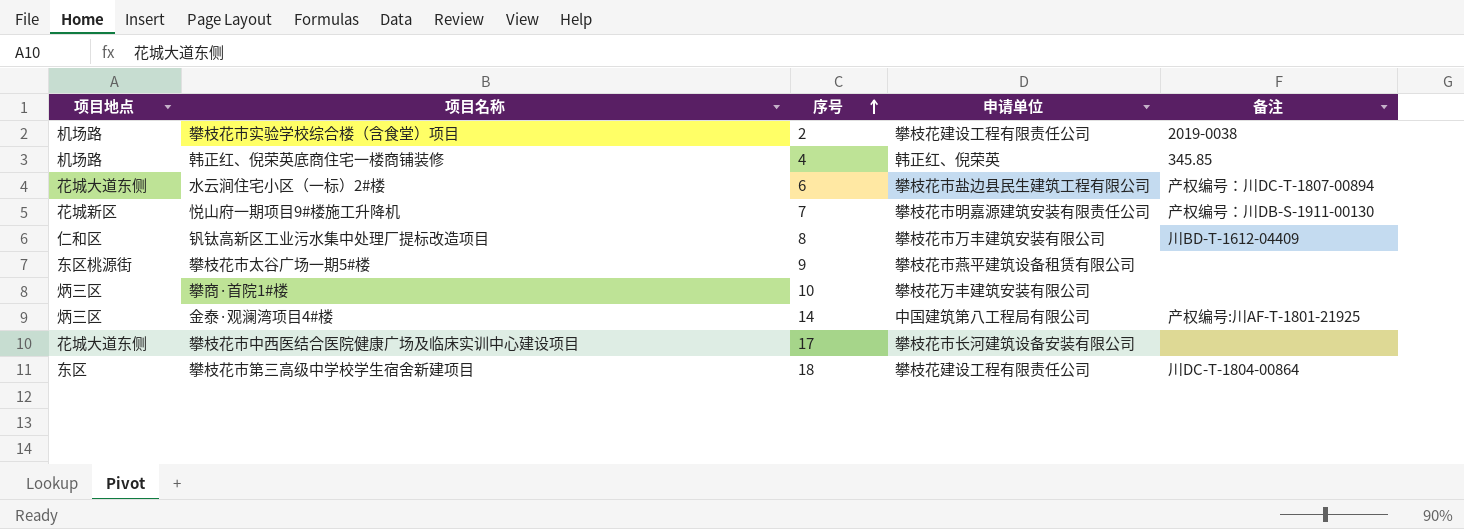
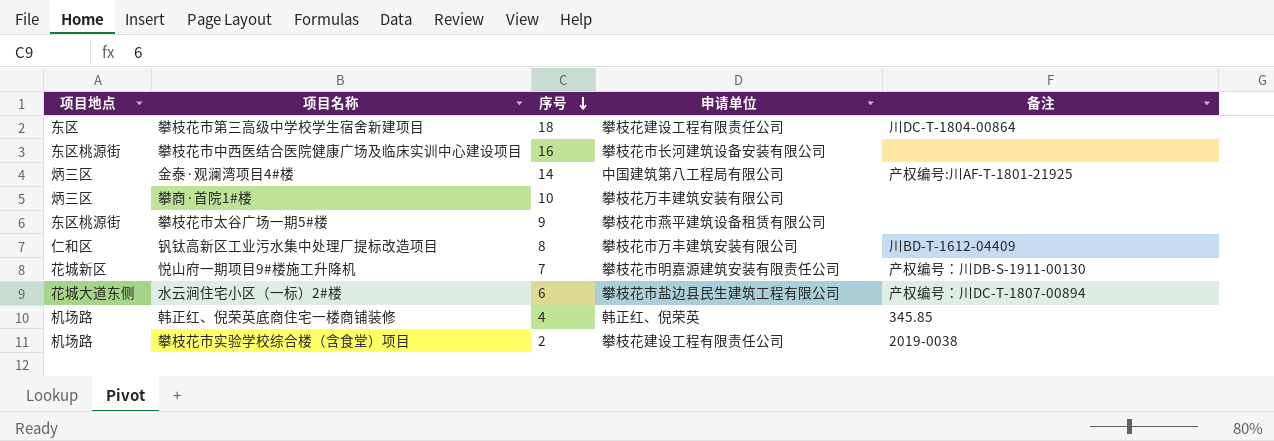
row order: 序号 ascending -> 序号 descending
攀枝花市中西医结合医院健康广场及临床实训中心建设项目 | 项目地点: 花城大道东侧 -> 东区桃源街
攀枝花市中西医结合医院健康广场及临床实训中心建设项目 | 序号: 17 -> 16

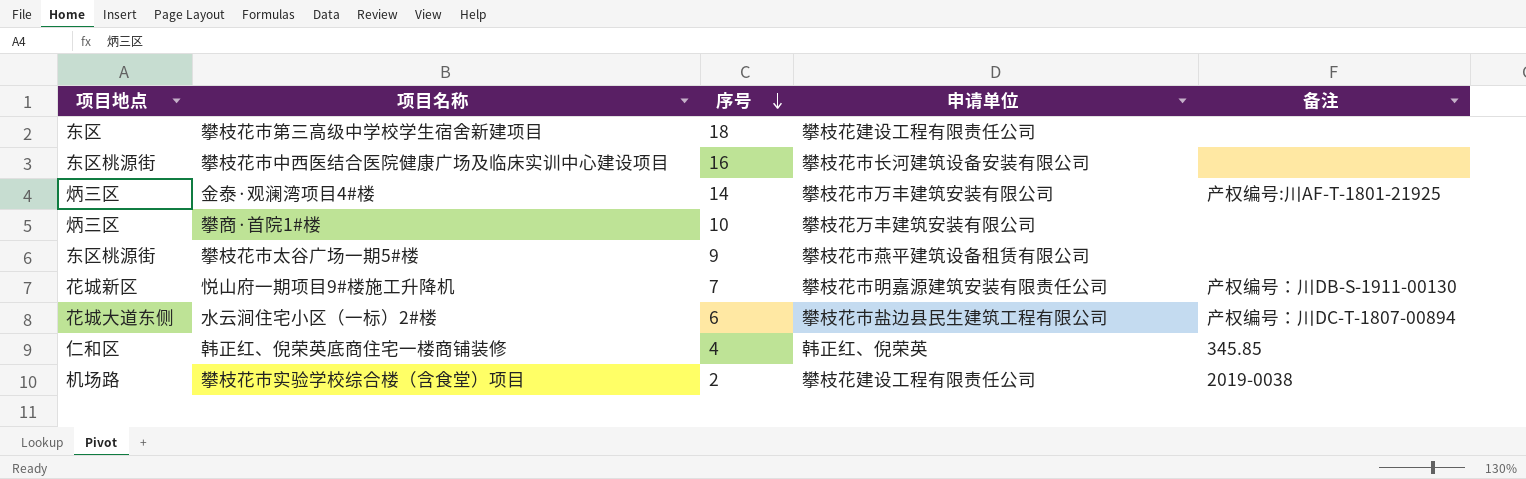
row 钒钛高新区工业污水集中处理厂提标改造项目: 仁和区 | 8 | 攀枝花市万丰建筑安装有限公司 | 川BD-T-1612-04409 -> none
攀枝花市第三高级中学校学生宿舍新建项目 | 备注: 川DC-T-1804-00864 -> none
金泰·观澜湾项目4#楼 | 申请单位: 中国建筑第八工程局有限公司 -> 攀枝花市万丰建筑安装有限公司
韩正红、倪荣英底商住宅一楼商铺装修 | 项目地点: 机场路 -> 仁和区

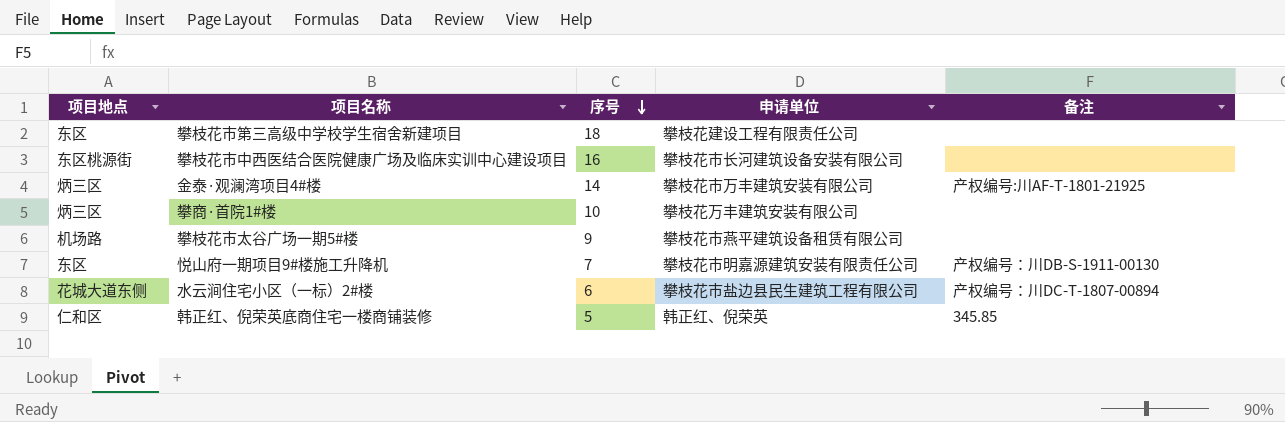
row 攀枝花市实验学校综合楼（含食堂）项目: 机场路 | 2 | 攀枝花建设工程有限责任公司 | 2019-0038 -> none
攀枝花市太谷广场一期5#楼 | 项目地点: 东区桃源街 -> 机场路
悦山府一期项目9#楼施工升降机 | 项目地点: 花城新区 -> 东区
韩正红、倪荣英底商住宅一楼商铺装修 | 序号: 4 -> 5

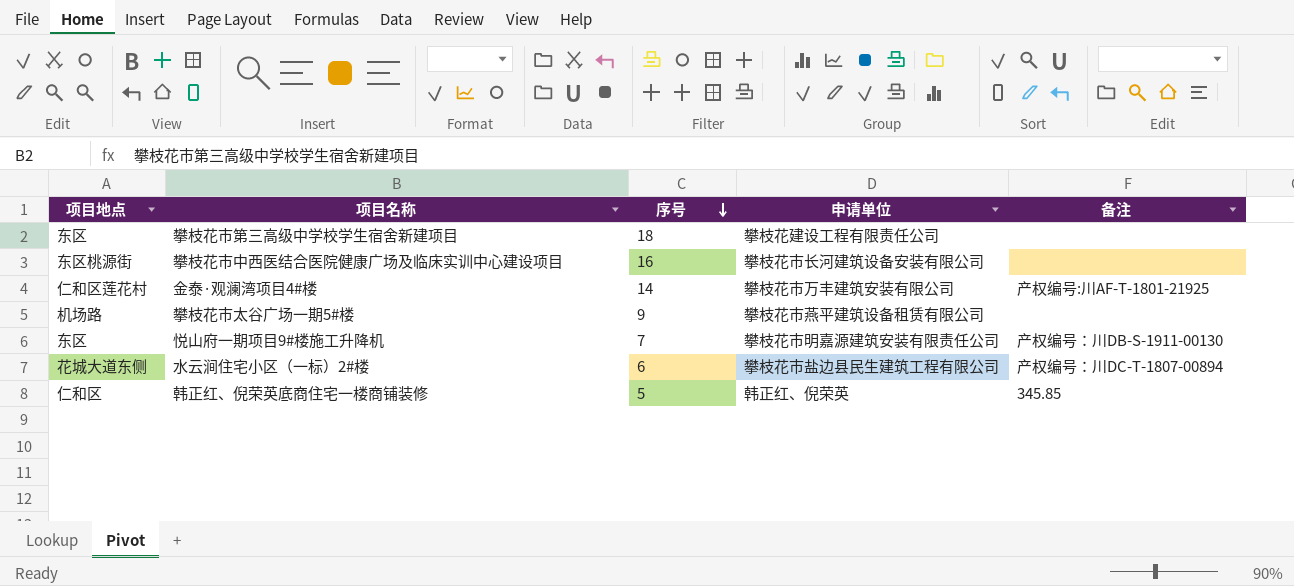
row 攀商·首院1#楼: 炳三区 | 10 | 攀枝花万丰建筑安装有限公司 | none -> none
金泰·观澜湾项目4#楼 | 项目地点: 炳三区 -> 仁和区莲花村

